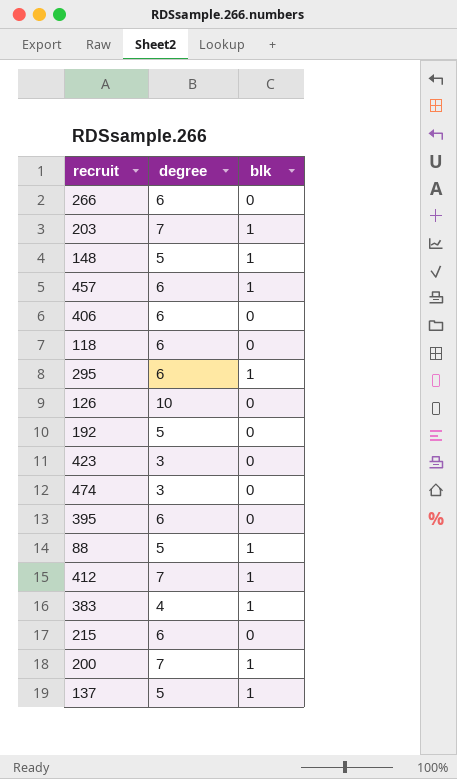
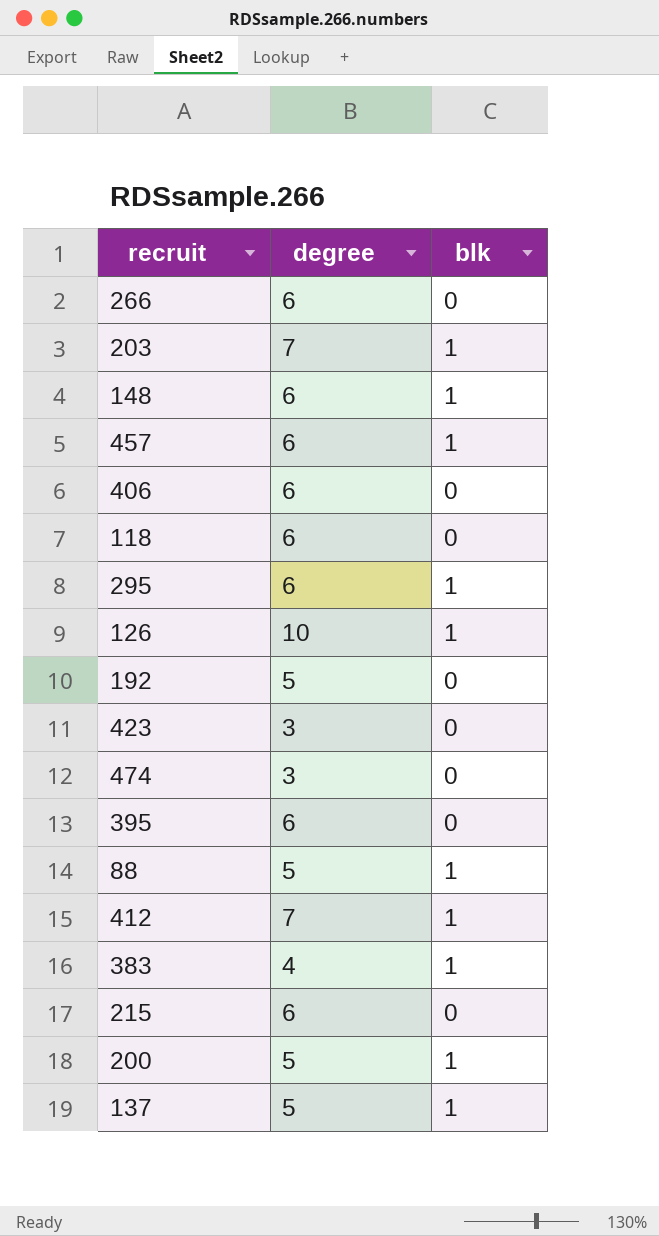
148 | degree: 5 -> 6
126 | blk: 0 -> 1
200 | degree: 7 -> 5

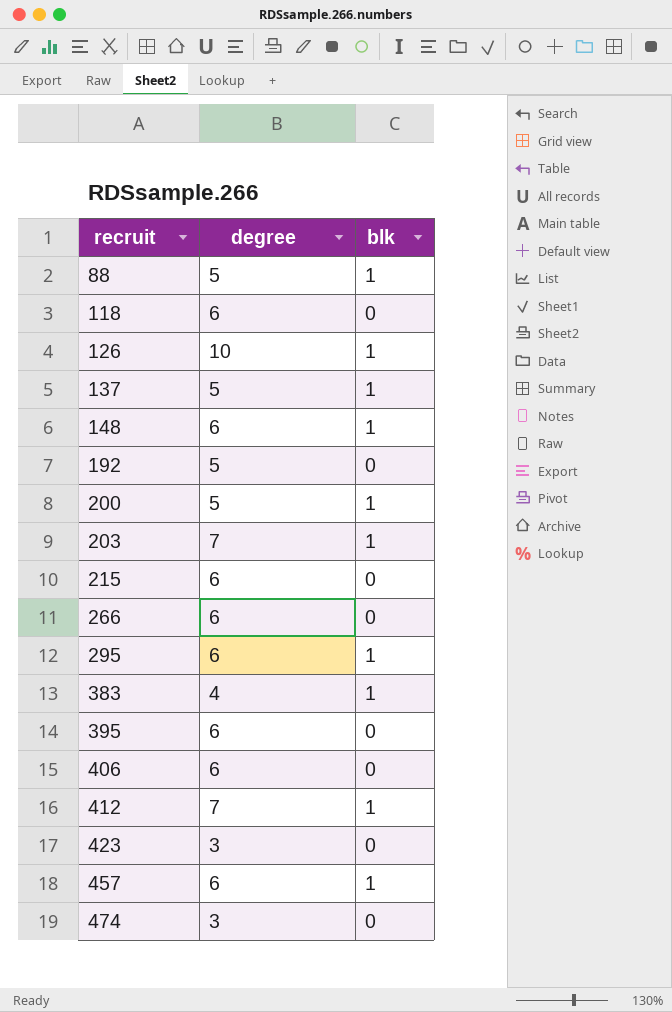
row order: none -> recruit ascending

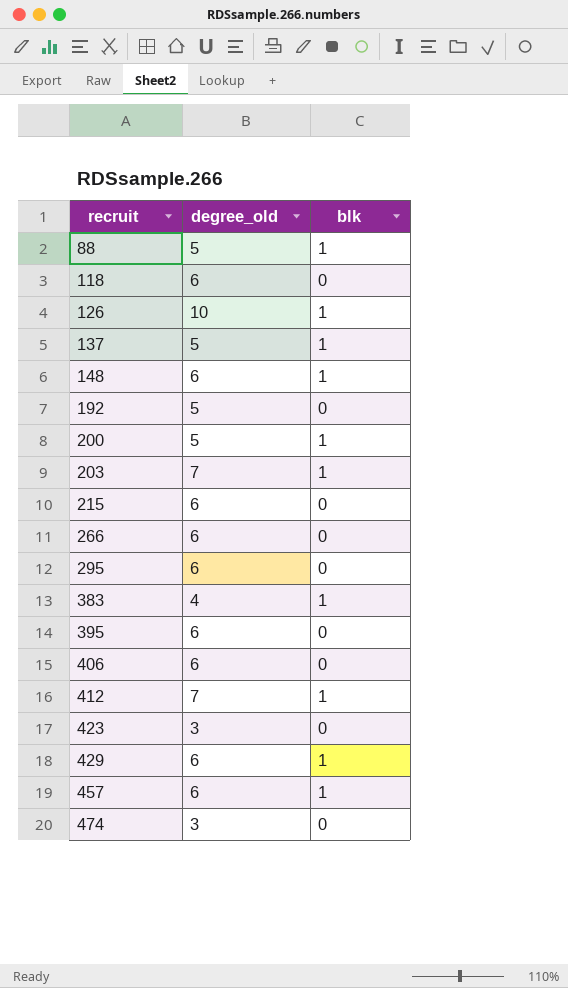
column name: degree -> degree_old
295 | blk: 1 -> 0
row 429: none -> 6 | 1

